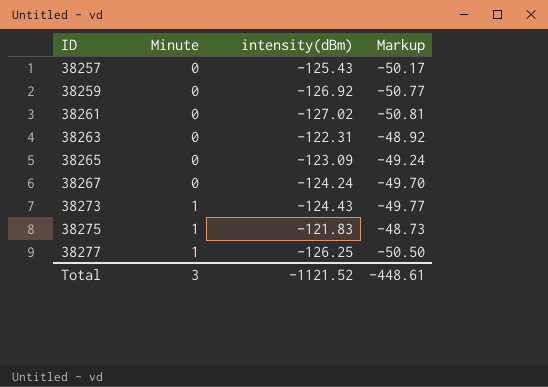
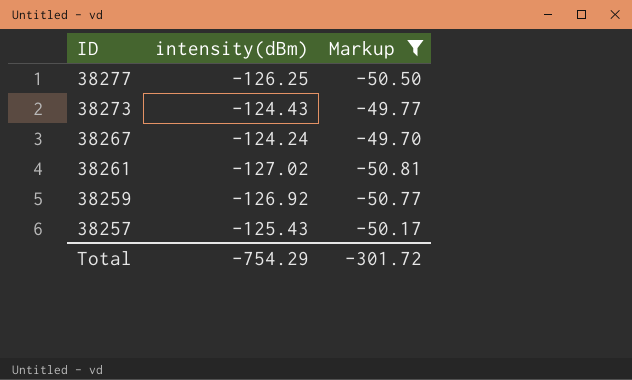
filter: none -> Markup <= -49.70
row order: ID ascending -> ID descending
column Minute | position: 2 -> none
Total | intensity(dBm): -1121.52 -> -754.29
Total | Markup: -448.61 -> -301.72

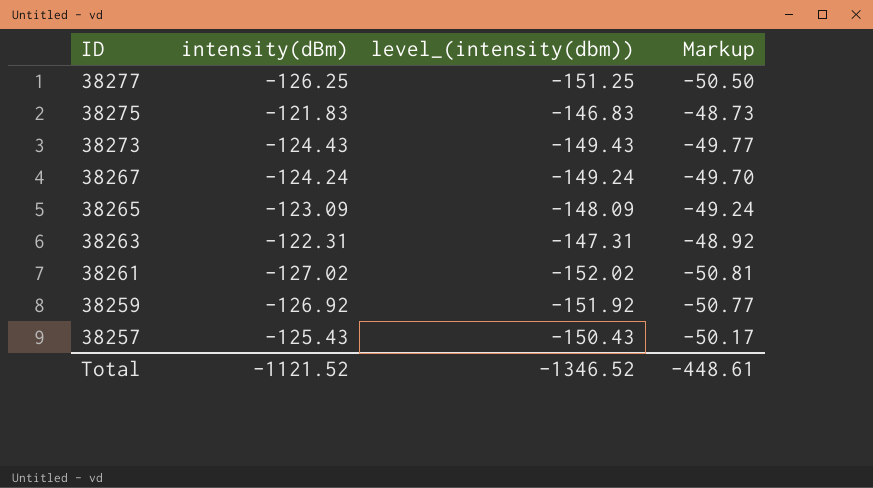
filter: Markup <= -49.70 -> none
column level_(intensity(dbm)) | formula: none -> [intensity(dBm)] - 25
Total | intensity(dBm): -754.29 -> -1121.52
Total | Markup: -301.72 -> -448.61

